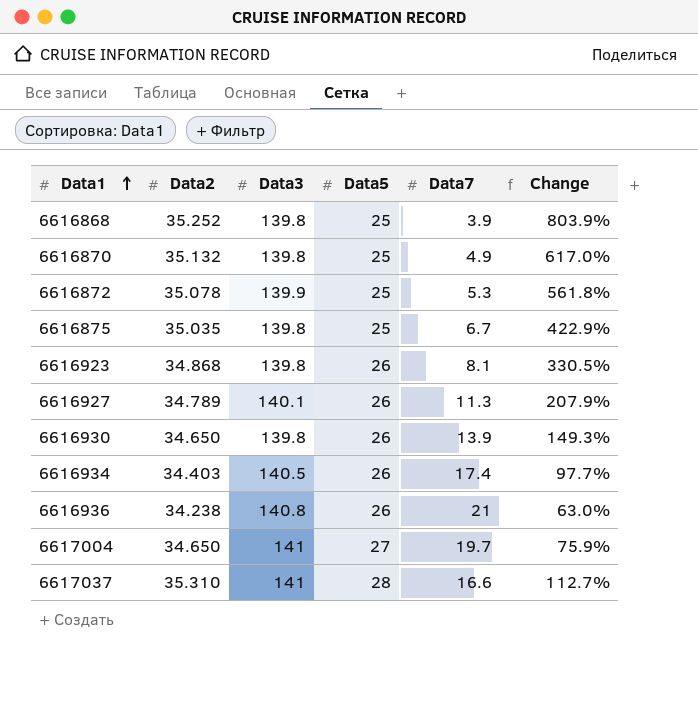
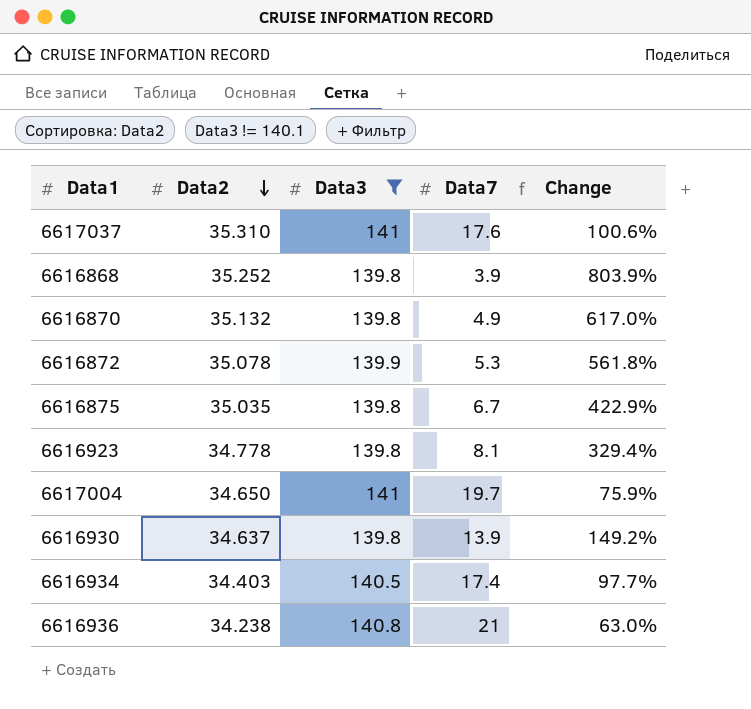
filter: none -> Data3 != 140.1
row order: Data1 ascending -> Data2 descending
column Data5 | position: 4 -> none
6617037 | Data7: 16.6 -> 17.6
6617037 | Change: 112.7% -> 100.6%
6616923 | Data2: 34.868 -> 34.778
6616923 | Change: 330.5% -> 329.4%
6616930 | Data2: 34.650 -> 34.637
6616930 | Change: 149.3% -> 149.2%

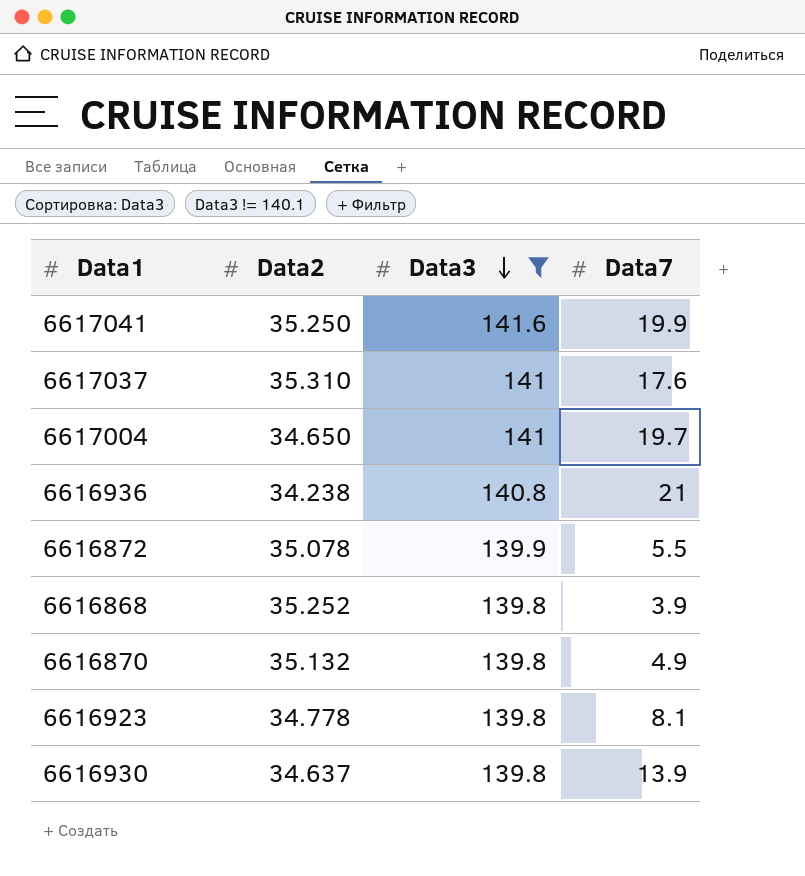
row order: Data2 descending -> Data3 descending
column Change | formula: ([Data2] - [Data7]) / [Data7] -> none
row 6616875: 35.035 | 139.8 | 6.7 | 422.9% -> none
row 6616934: 34.403 | 140.5 | 17.4 | 97.7% -> none
row 6617041: none -> 35.250 | 141.6 | 19.9
6616872 | Data7: 5.3 -> 5.5

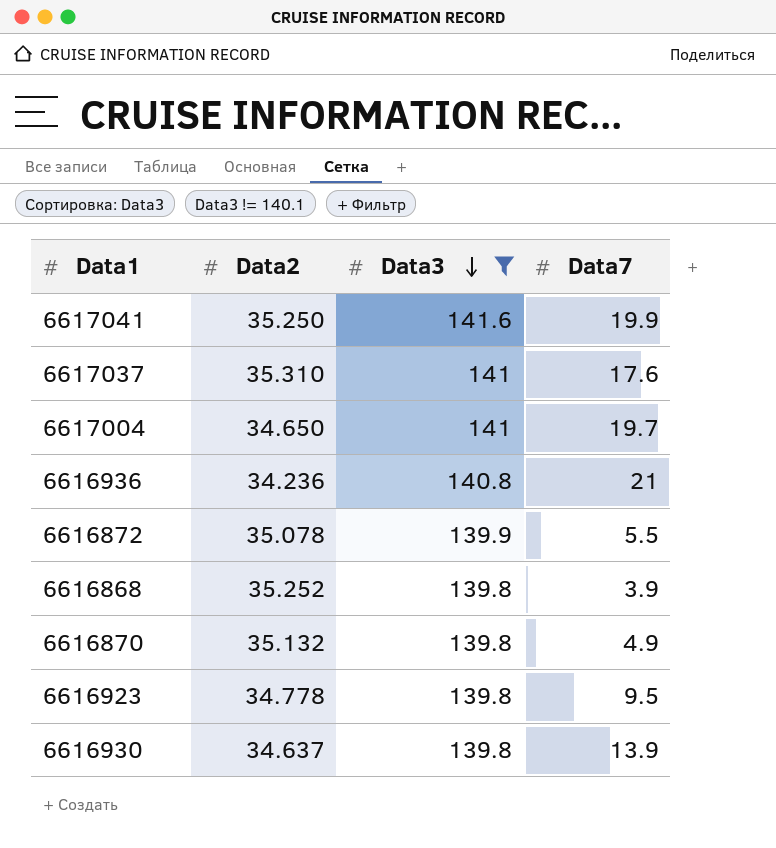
6616936 | Data2: 34.238 -> 34.236
6616923 | Data7: 8.1 -> 9.5

